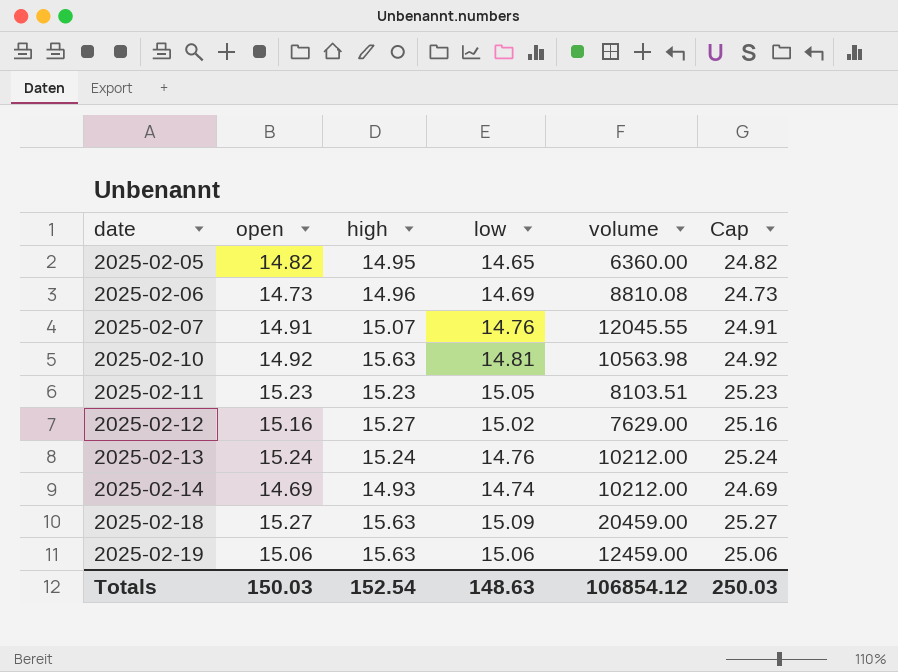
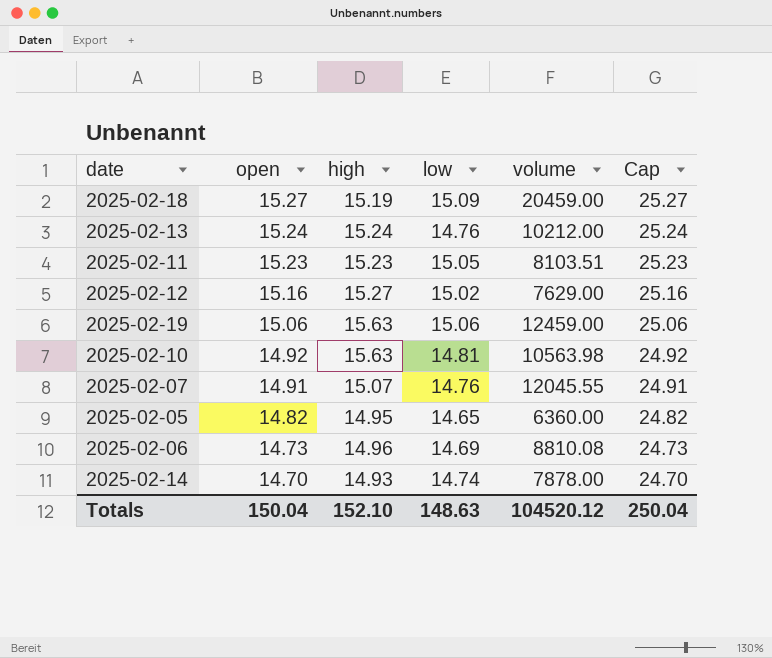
row order: date ascending -> open descending
2025-02-18 | high: 15.63 -> 15.19
2025-02-14 | open: 14.69 -> 14.70
2025-02-14 | volume: 10212.00 -> 7878.00
2025-02-14 | Cap: 24.69 -> 24.70
Totals | open: 150.03 -> 150.04
Totals | high: 152.54 -> 152.10
Totals | volume: 106854.12 -> 104520.12
Totals | Cap: 250.03 -> 250.04

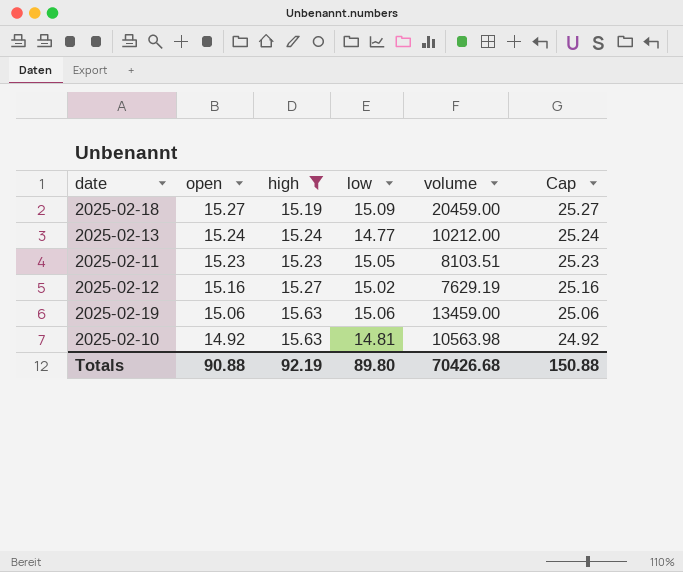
filter: none -> high >= 15.19
2025-02-13 | low: 14.76 -> 14.77
2025-02-12 | volume: 7629.00 -> 7629.19
2025-02-19 | volume: 12459.00 -> 13459.00
Totals | open: 150.04 -> 90.88
Totals | high: 152.10 -> 92.19
Totals | low: 148.63 -> 89.80
Totals | volume: 104520.12 -> 70426.68
Totals | Cap: 250.04 -> 150.88

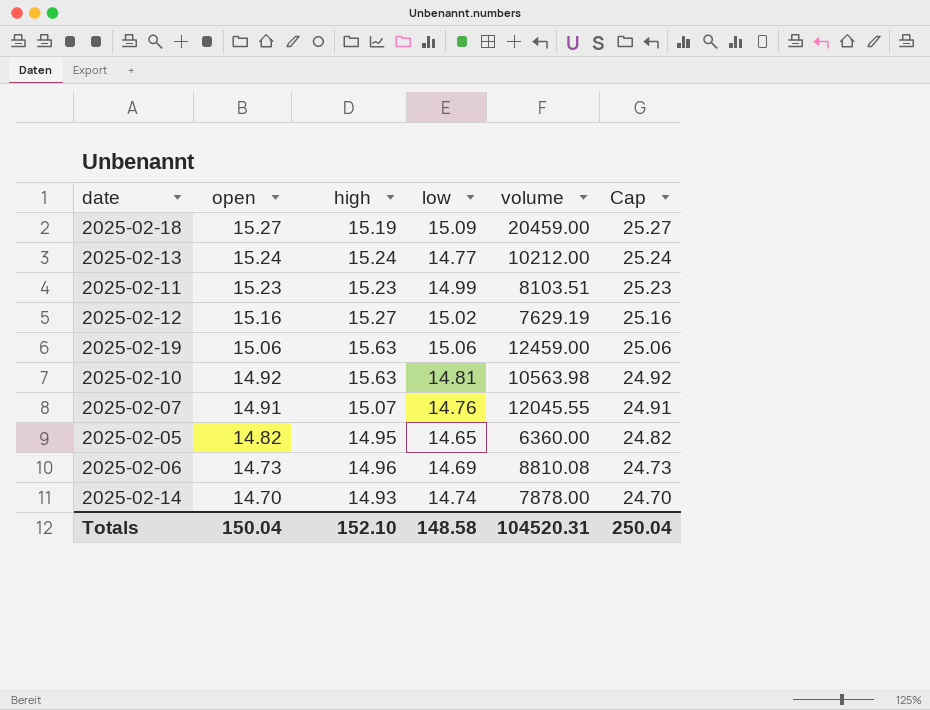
filter: high >= 15.19 -> none
2025-02-11 | low: 15.05 -> 14.99
2025-02-19 | volume: 13459.00 -> 12459.00
Totals | open: 90.88 -> 150.04
Totals | high: 92.19 -> 152.10
Totals | low: 89.80 -> 148.58
Totals | volume: 70426.68 -> 104520.31
Totals | Cap: 150.88 -> 250.04

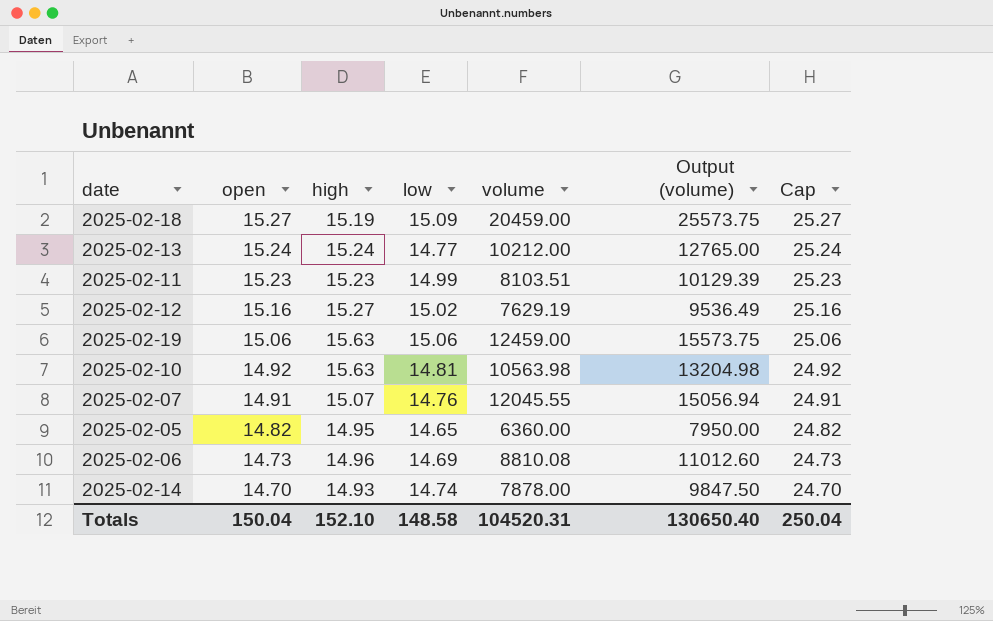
column Output (volume) | formula: none -> [volume] * 1.25

